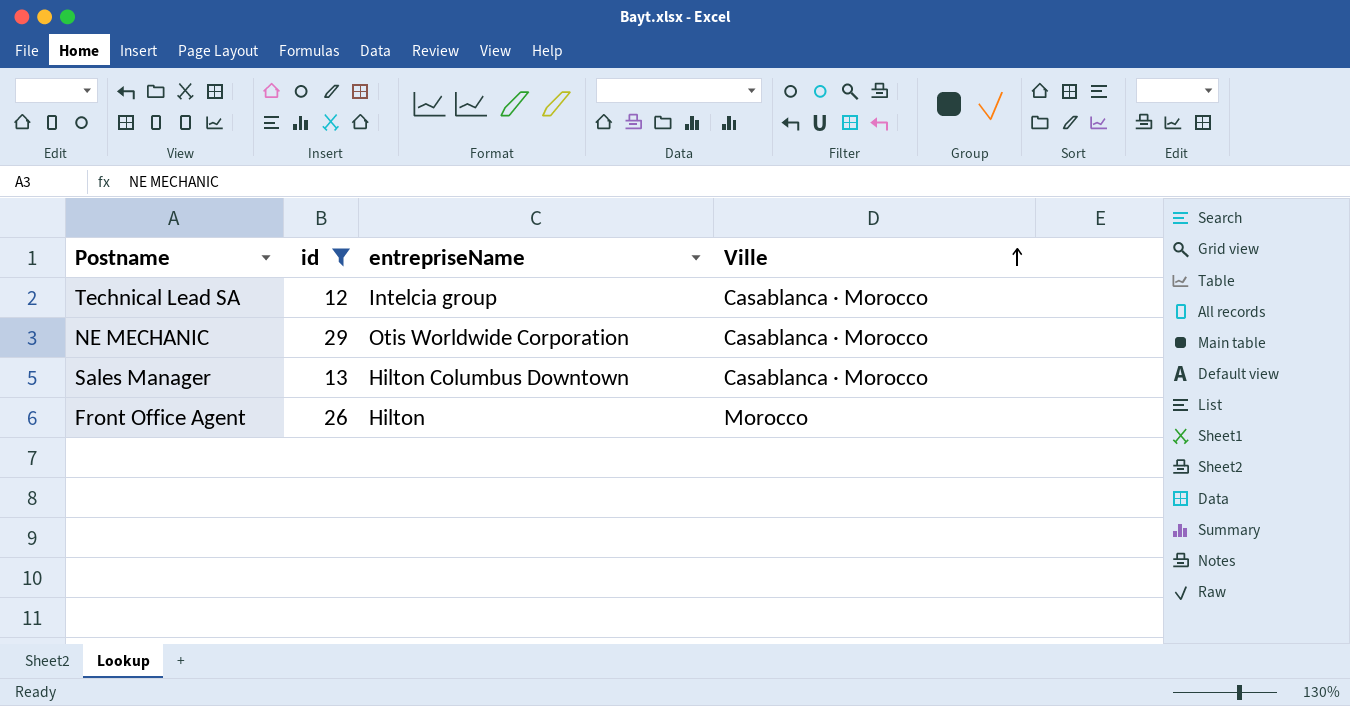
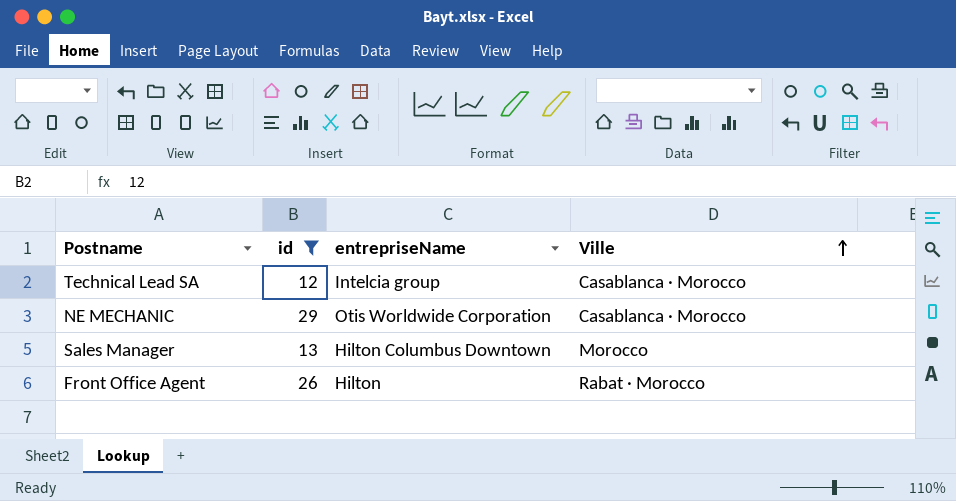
Sales Manager | Ville: Casablanca · Morocco -> Morocco
Front Office Agent | Ville: Morocco -> Rabat · Morocco

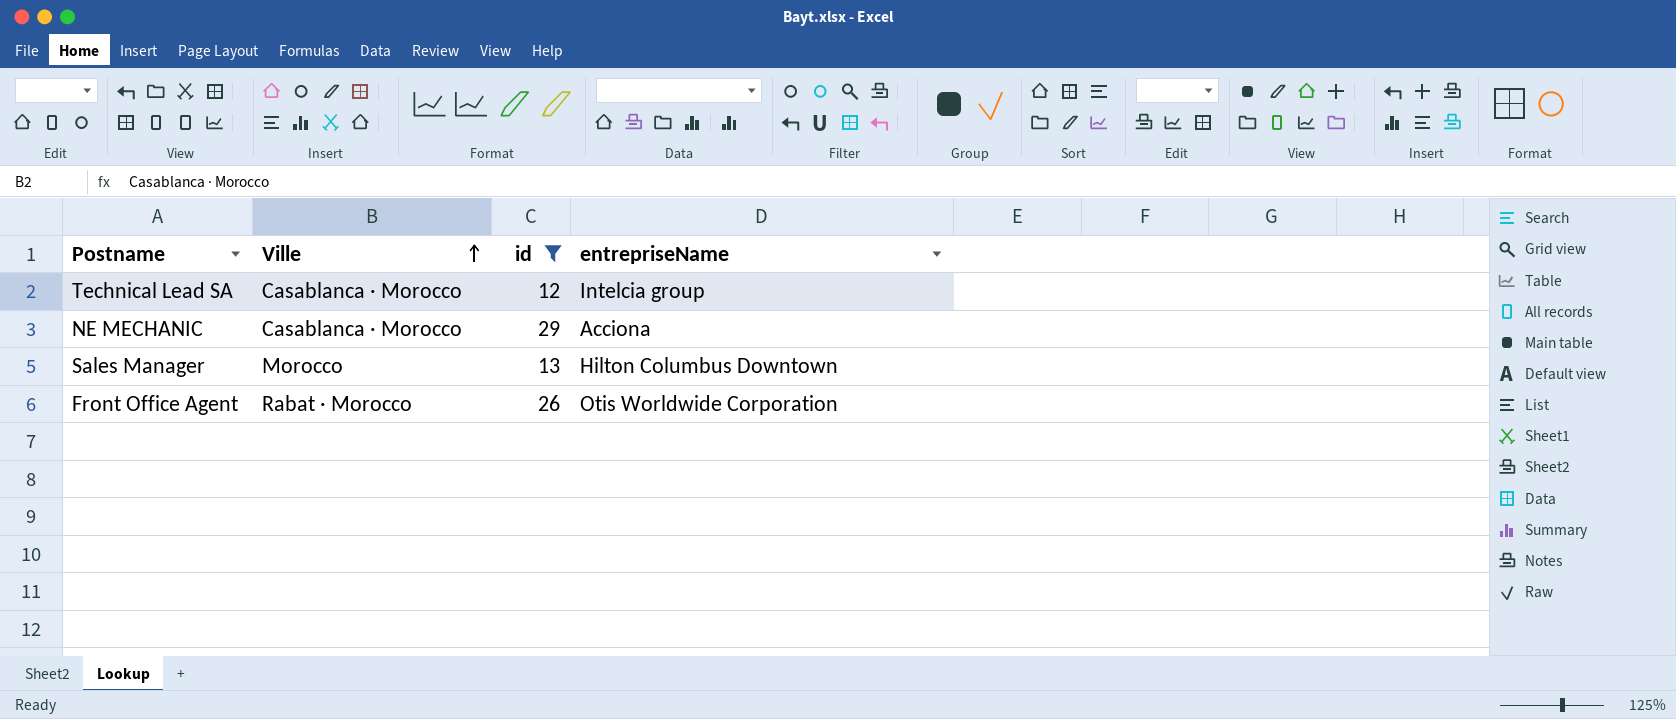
column Ville | position: 4 -> 2
NE MECHANIC | entrepriseName: Otis Worldwide Corporation -> Acciona
Front Office Agent | entrepriseName: Hilton -> Otis Worldwide Corporation

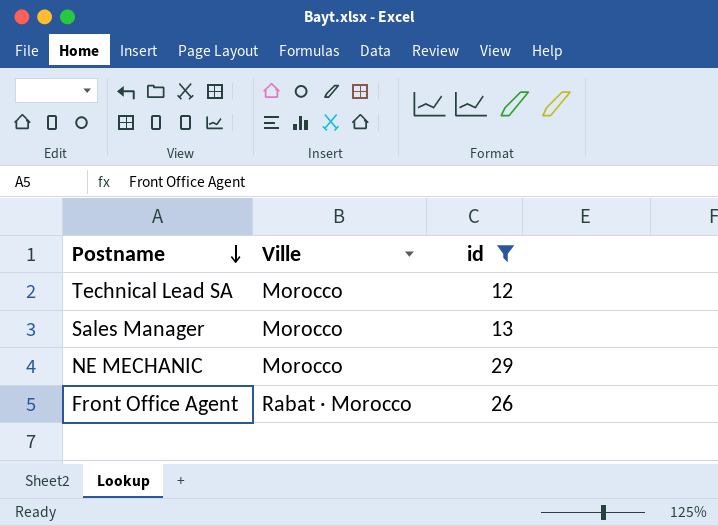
row order: Ville ascending -> Postname descending
column entrepriseName | position: 4 -> none
Technical Lead SA | Ville: Casablanca · Morocco -> Morocco
NE MECHANIC | Ville: Casablanca · Morocco -> Morocco

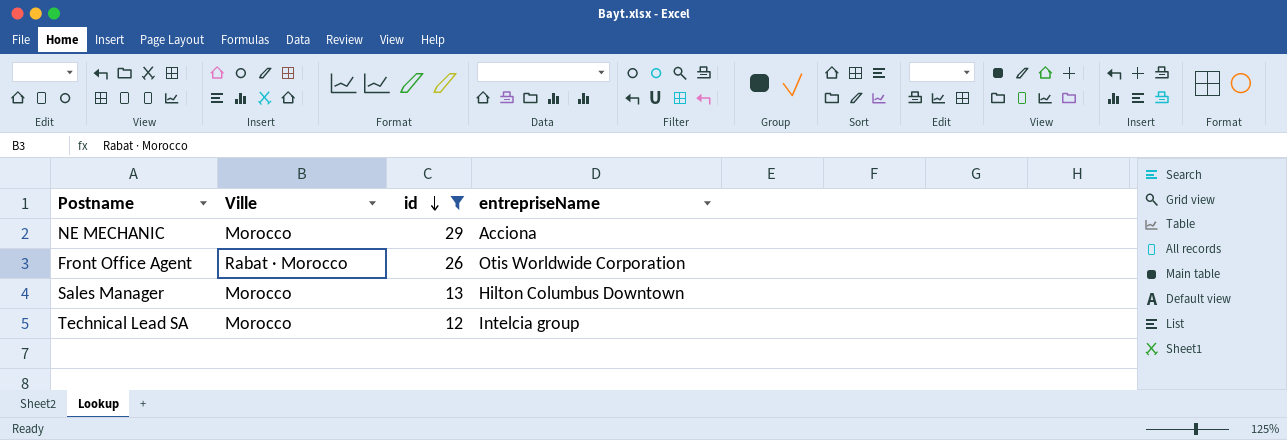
row order: Postname descending -> id descending
column entrepriseName | position: none -> 4

